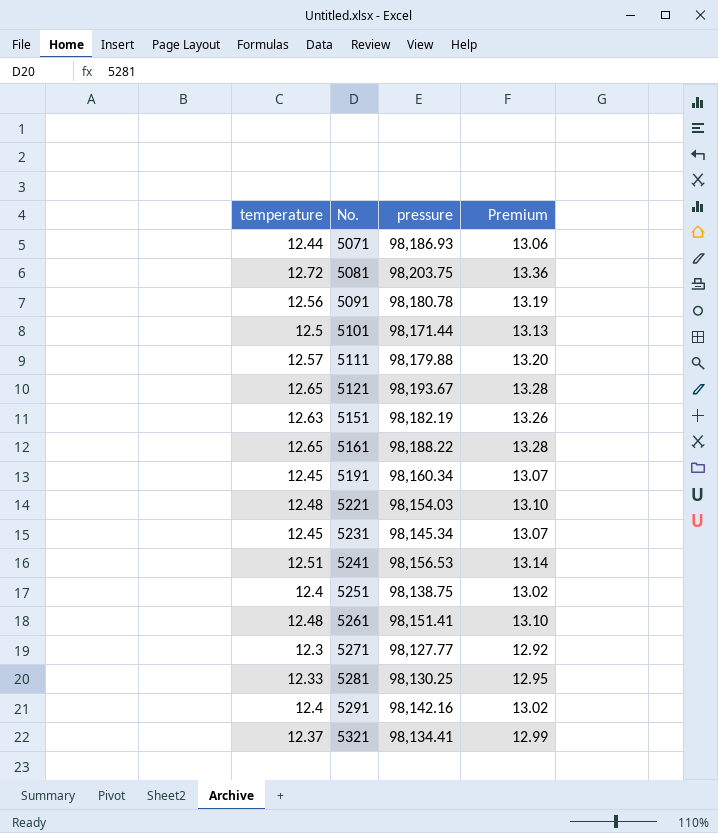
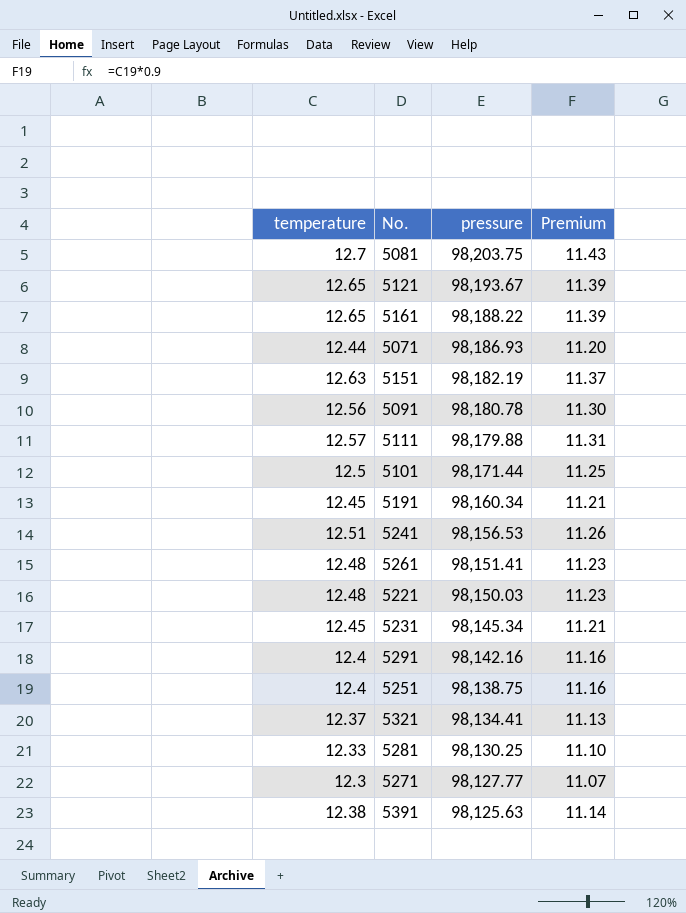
row order: No. ascending -> pressure descending
column Premium | formula: [temperature] * 1.05 -> [temperature] * 0.9
5081 | temperature: 12.72 -> 12.7
5221 | pressure: 98,154.03 -> 98,150.03
row 5391: none -> 12.38 | 98,125.63 | 11.14

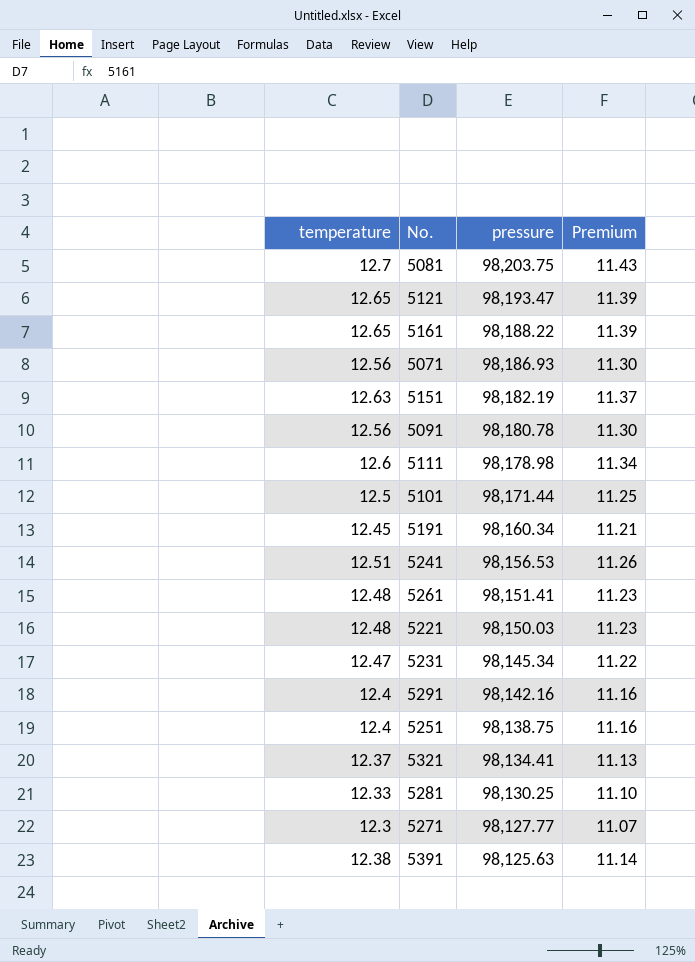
5121 | pressure: 98,193.67 -> 98,193.47
5071 | temperature: 12.44 -> 12.56
5071 | Premium: 11.20 -> 11.30
5111 | temperature: 12.57 -> 12.6
5111 | pressure: 98,179.88 -> 98,178.98
5111 | Premium: 11.31 -> 11.34
5231 | temperature: 12.45 -> 12.47
5231 | Premium: 11.21 -> 11.22

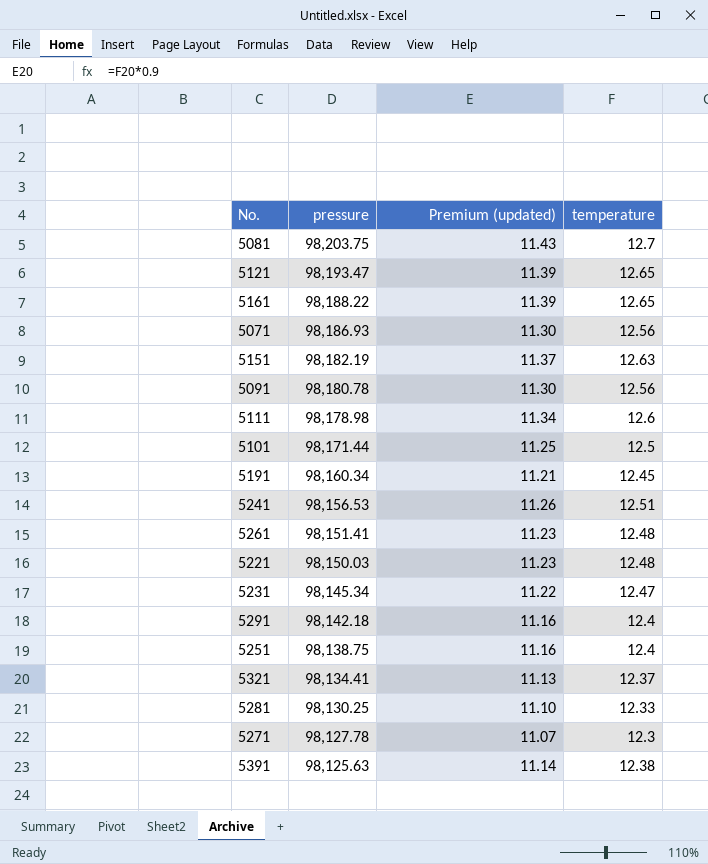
column name: Premium -> Premium (updated)
column temperature | position: 1 -> 4
5291 | pressure: 98,142.16 -> 98,142.18
5271 | pressure: 98,127.77 -> 98,127.78

